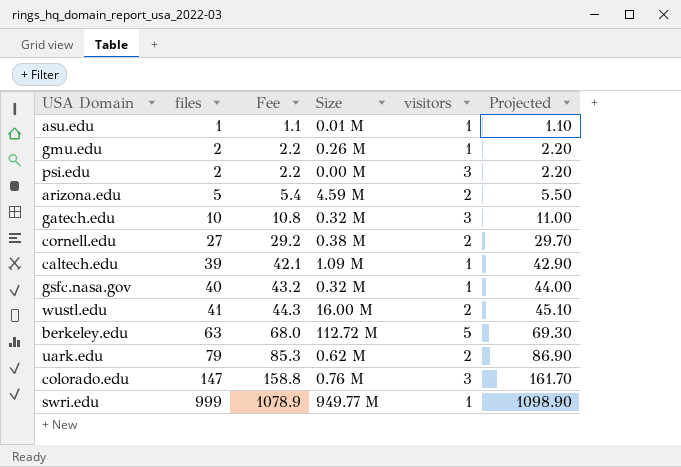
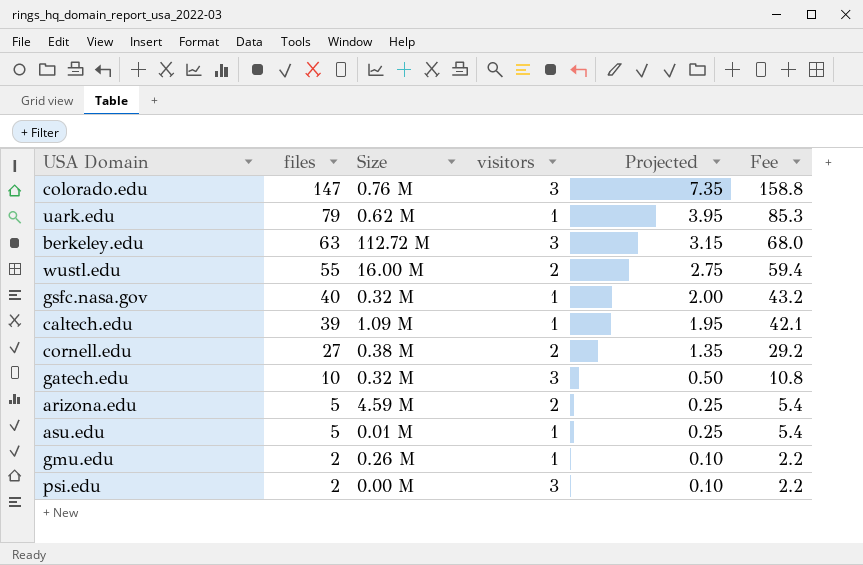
row order: files ascending -> files descending
column Projected | formula: [files] * 1.1 -> [files] * 0.05
column Fee | position: 3 -> 6
row swri.edu: 999 | 1078.9 | 949.77 M | 1 | 1098.90 -> none
uark.edu | visitors: 2 -> 1
berkeley.edu | visitors: 5 -> 3
wustl.edu | files: 41 -> 55
wustl.edu | Fee: 44.3 -> 59.4
asu.edu | files: 1 -> 5
asu.edu | Fee: 1.1 -> 5.4

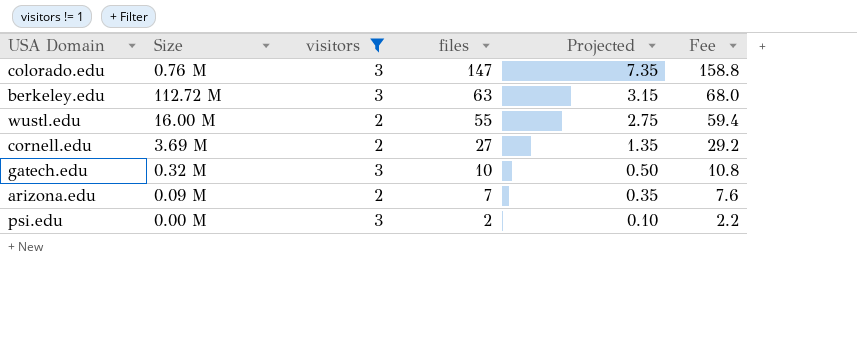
filter: none -> visitors != 1
column files | position: 2 -> 4
cornell.edu | Size: 0.38 M -> 3.69 M
arizona.edu | Size: 4.59 M -> 0.09 M
arizona.edu | files: 5 -> 7
arizona.edu | Projected: 0.25 -> 0.35
arizona.edu | Fee: 5.4 -> 7.6

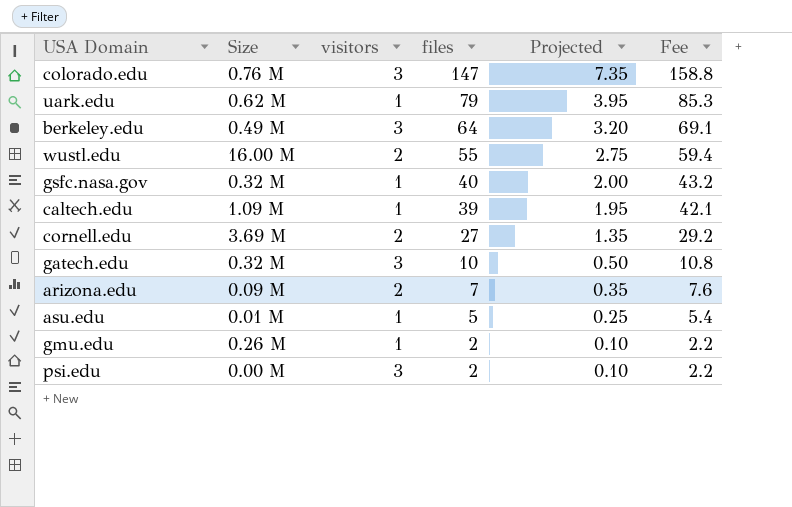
filter: visitors != 1 -> none
berkeley.edu | Size: 112.72 M -> 0.49 M
berkeley.edu | files: 63 -> 64
berkeley.edu | Projected: 3.15 -> 3.20
berkeley.edu | Fee: 68.0 -> 69.1

